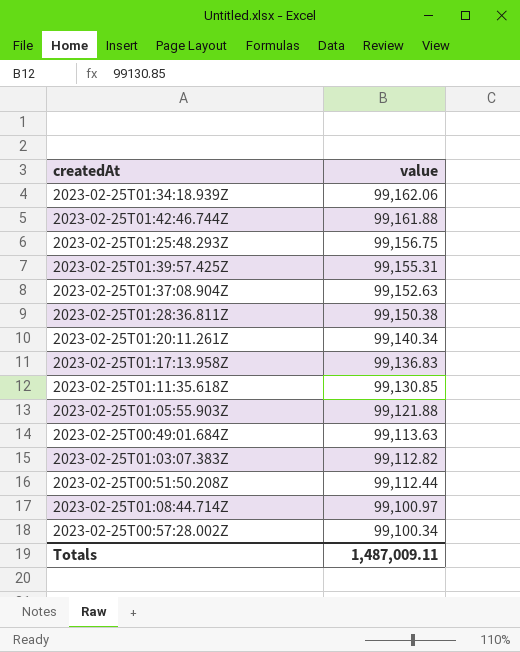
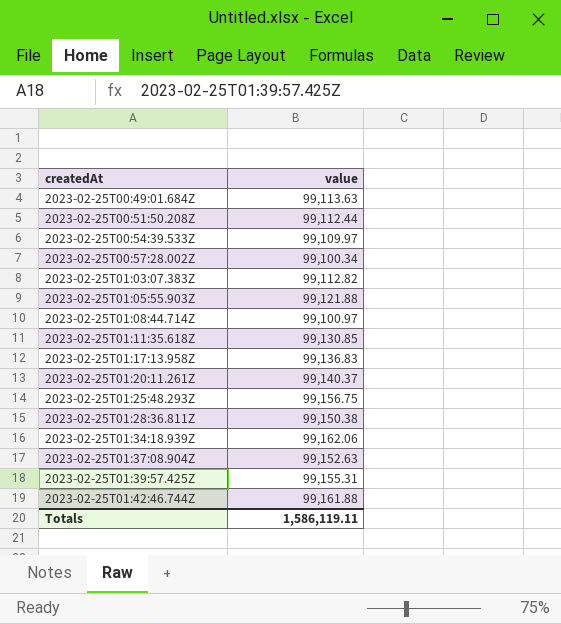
row order: value descending -> createdAt ascending
row 2023-02-25T00:54:39.533Z: none -> 99,109.97
2023-02-25T01:20:11.261Z | value: 99,140.34 -> 99,140.37
Totals | value: 1,487,009.11 -> 1,586,119.11

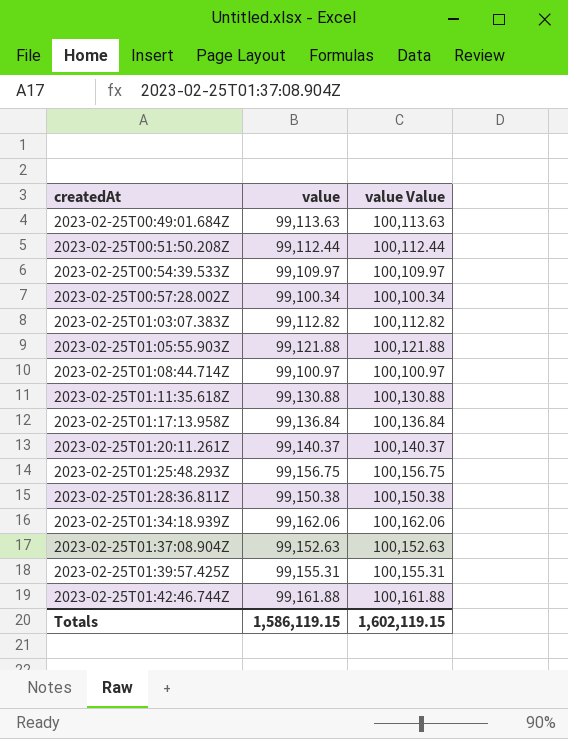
column value Value | formula: none -> [value] + 1000
2023-02-25T01:11:35.618Z | value: 99,130.85 -> 99,130.88
2023-02-25T01:17:13.958Z | value: 99,136.83 -> 99,136.84
Totals | value: 1,586,119.11 -> 1,586,119.15

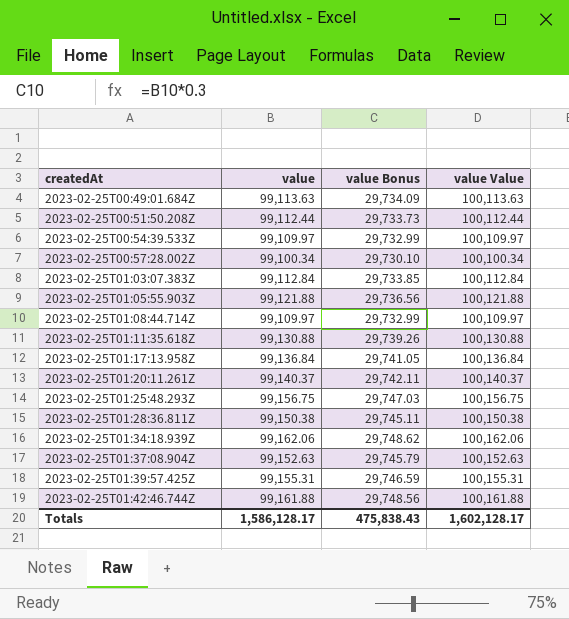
column value Bonus | formula: none -> [value] * 0.3
2023-02-25T01:03:07.383Z | value: 99,112.82 -> 99,112.84
2023-02-25T01:03:07.383Z | value Value: 100,112.82 -> 100,112.84
2023-02-25T01:08:44.714Z | value: 99,100.97 -> 99,109.97
2023-02-25T01:08:44.714Z | value Value: 100,100.97 -> 100,109.97
Totals | value: 1,586,119.15 -> 1,586,128.17
Totals | value Value: 1,602,119.15 -> 1,602,128.17

